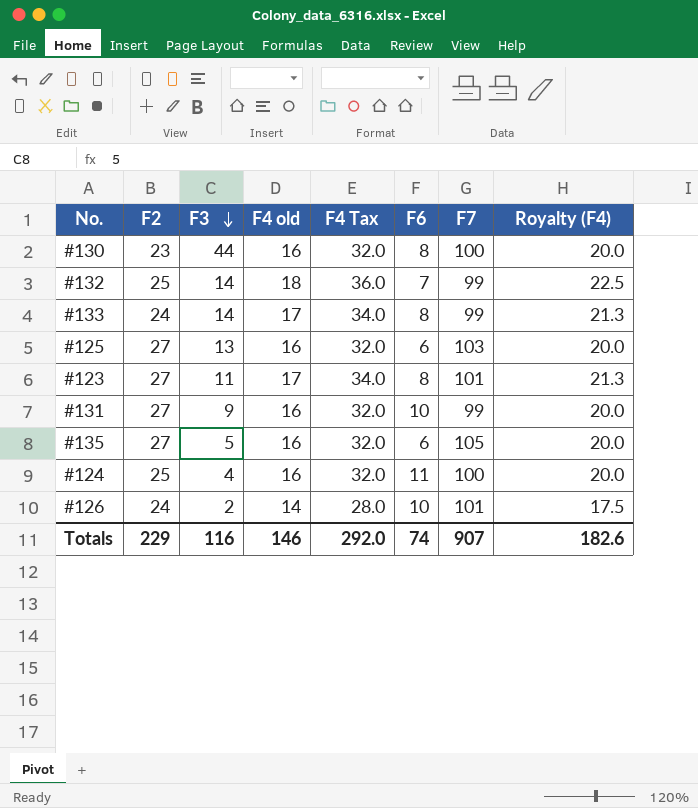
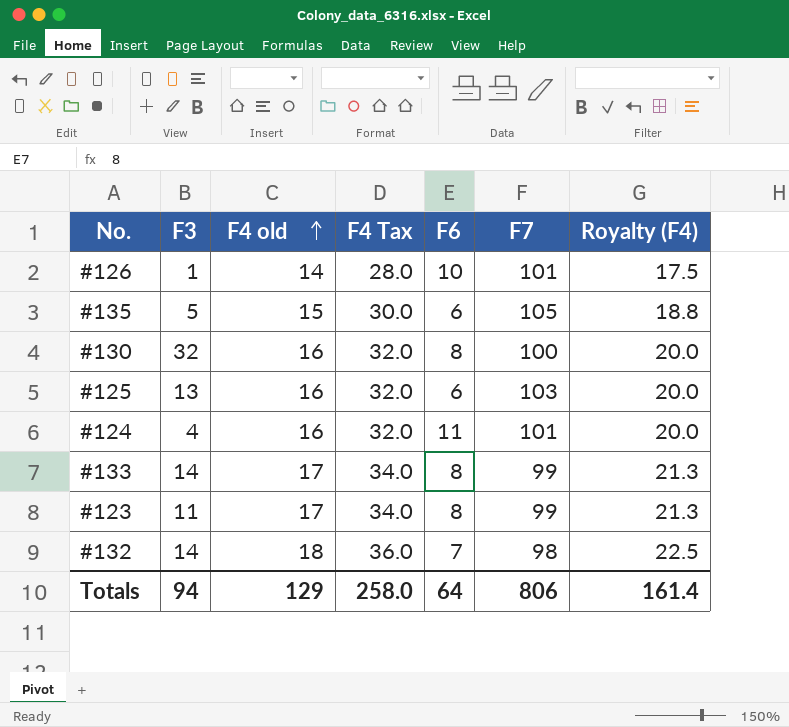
row order: F3 descending -> F4 old ascending
column F2 | position: 2 -> none
row #131: 27 | 9 | 16 | 32.0 | 10 | 99 | 20.0 -> none
#126 | F3: 2 -> 1
#135 | F4 old: 16 -> 15
#135 | F4 Tax: 32.0 -> 30.0
#135 | Royalty (F4): 20.0 -> 18.8
#130 | F3: 44 -> 32
#124 | F7: 100 -> 101
#123 | F7: 101 -> 99
#132 | F7: 99 -> 98
Totals | F3: 116 -> 94
Totals | F4 old: 146 -> 129
Totals | F4 Tax: 292.0 -> 258.0
Totals | F6: 74 -> 64
Totals | F7: 907 -> 806
Totals | Royalty (F4): 182.6 -> 161.4

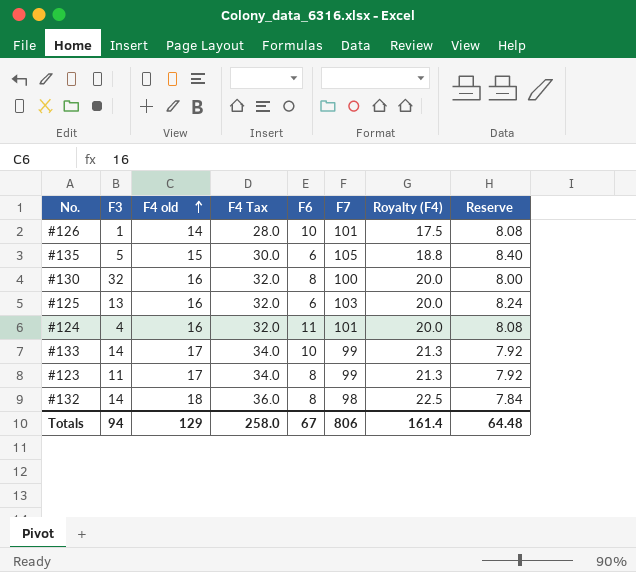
column Reserve | formula: none -> [F7] * 0.08
#133 | F6: 8 -> 10
#132 | F6: 7 -> 8
Totals | F6: 64 -> 67

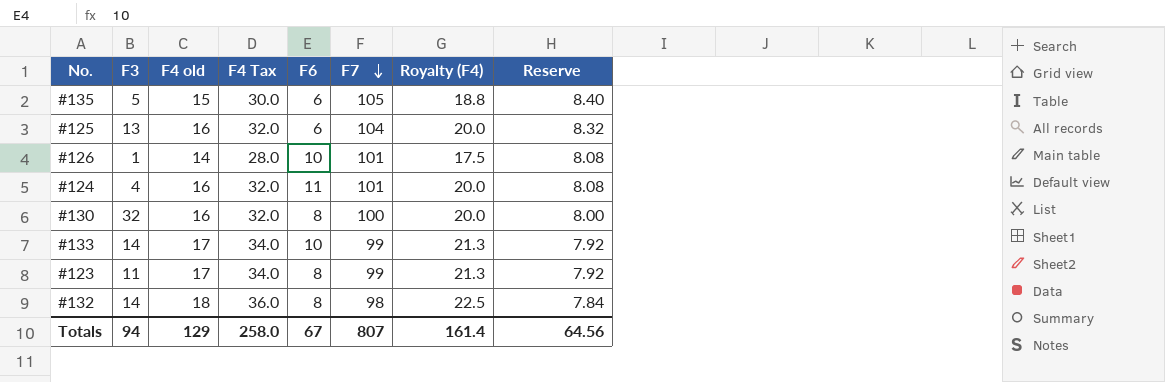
row order: F4 old ascending -> F7 descending
#125 | F7: 103 -> 104
#125 | Reserve: 8.24 -> 8.32
Totals | F7: 806 -> 807
Totals | Reserve: 64.48 -> 64.56

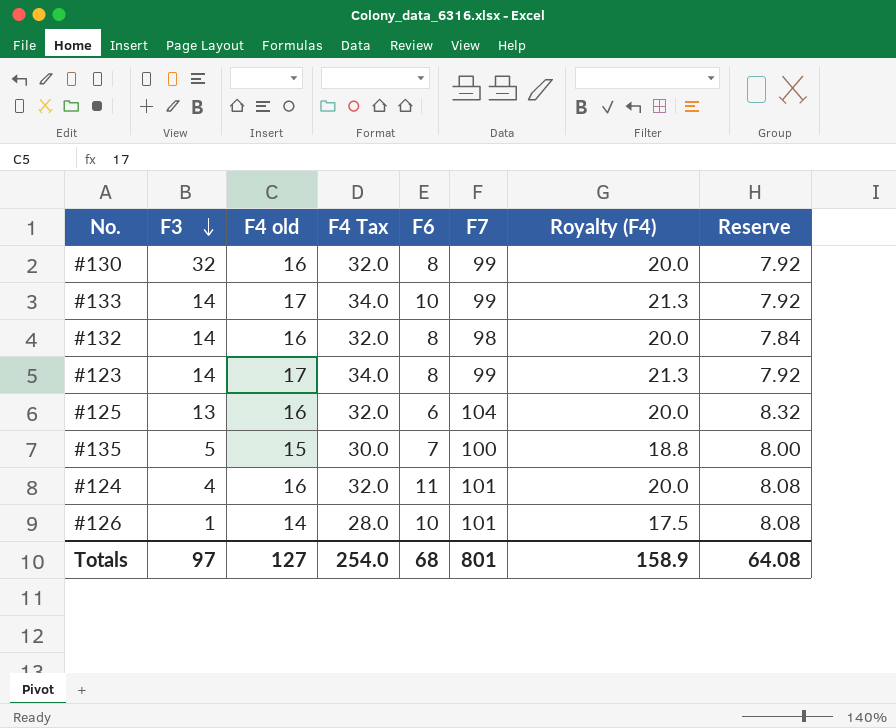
row order: F7 descending -> F3 descending
#130 | F7: 100 -> 99
#130 | Reserve: 8.00 -> 7.92
#132 | F4 old: 18 -> 16
#132 | F4 Tax: 36.0 -> 32.0
#132 | Royalty (F4): 22.5 -> 20.0
#123 | F3: 11 -> 14
#135 | F6: 6 -> 7
#135 | F7: 105 -> 100
#135 | Reserve: 8.40 -> 8.00
Totals | F3: 94 -> 97
Totals | F4 old: 129 -> 127
Totals | F4 Tax: 258.0 -> 254.0
Totals | F6: 67 -> 68
Totals | F7: 807 -> 801
Totals | Royalty (F4): 161.4 -> 158.9
Totals | Reserve: 64.56 -> 64.08

